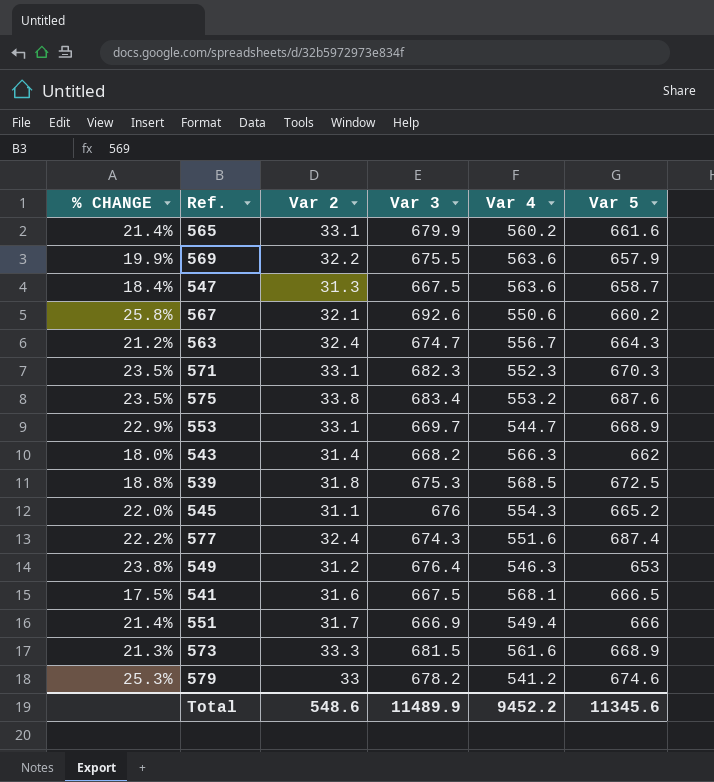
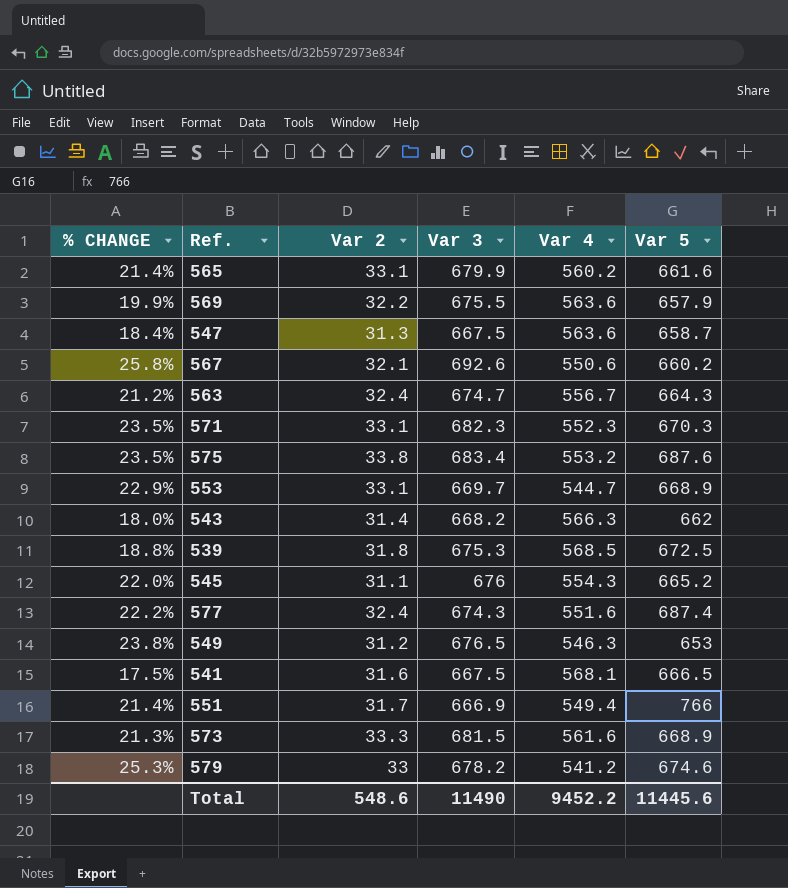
549 | Var 3: 676.4 -> 676.5
551 | Var 5: 666 -> 766
Total | Var 3: 11489.9 -> 11490
Total | Var 5: 11345.6 -> 11445.6

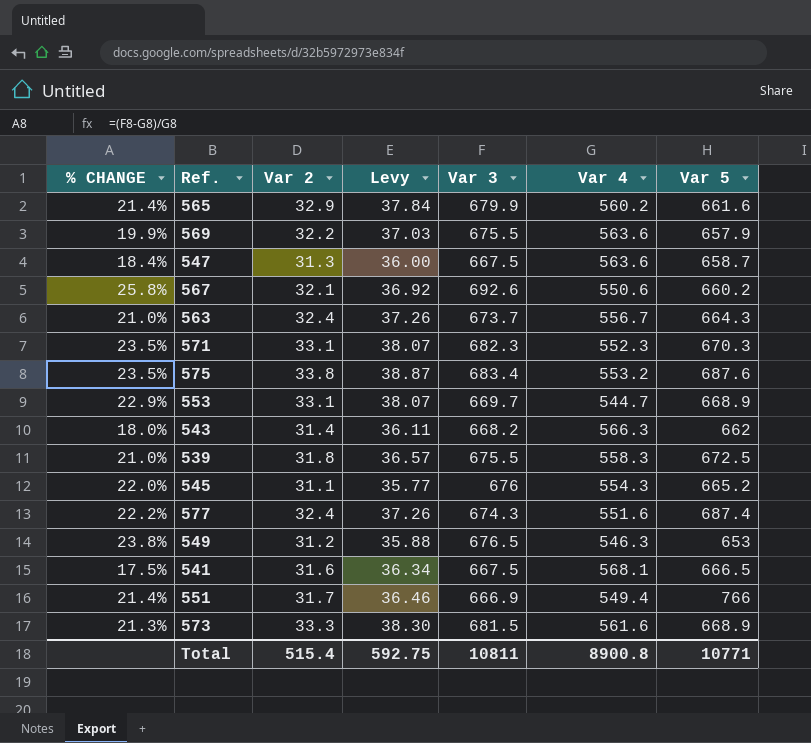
column Levy | formula: none -> [Var 2] * 1.15
row 579: 25.3% | 33 | 678.2 | 541.2 | 674.6 -> none
565 | Var 2: 33.1 -> 32.9
563 | % CHANGE: 21.2% -> 21.0%
563 | Var 3: 674.7 -> 673.7
539 | % CHANGE: 18.8% -> 21.0%
539 | Var 3: 675.3 -> 675.5
539 | Var 4: 568.5 -> 558.3
Total | Var 2: 548.6 -> 515.4
Total | Var 3: 11490 -> 10811
Total | Var 4: 9452.2 -> 8900.8
Total | Var 5: 11445.6 -> 10771

